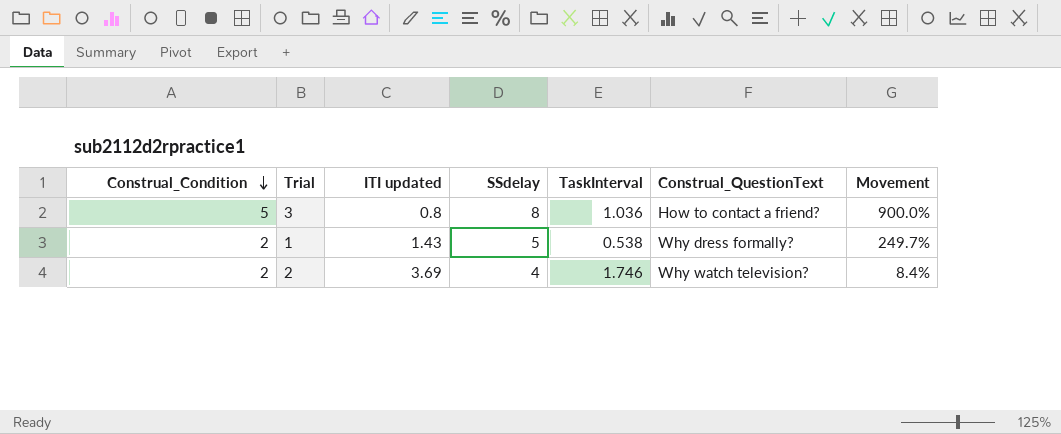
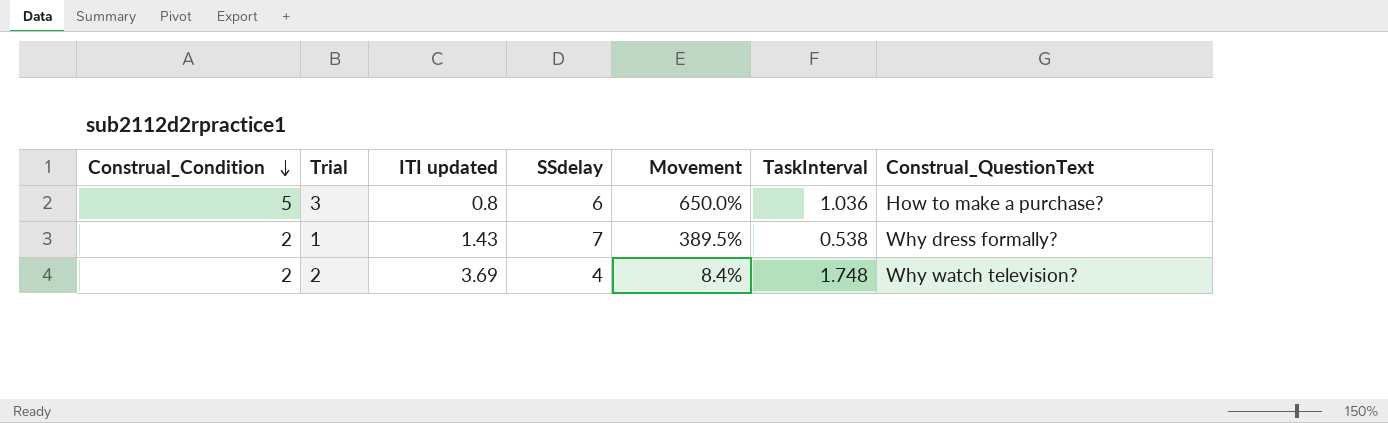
column Movement | position: 7 -> 5
3 | SSdelay: 8 -> 6
3 | Movement: 900.0% -> 650.0%
3 | Construal_QuestionText: How to contact a friend? -> How to make a purchase?
1 | SSdelay: 5 -> 7
1 | Movement: 249.7% -> 389.5%
2 | TaskInterval: 1.746 -> 1.748

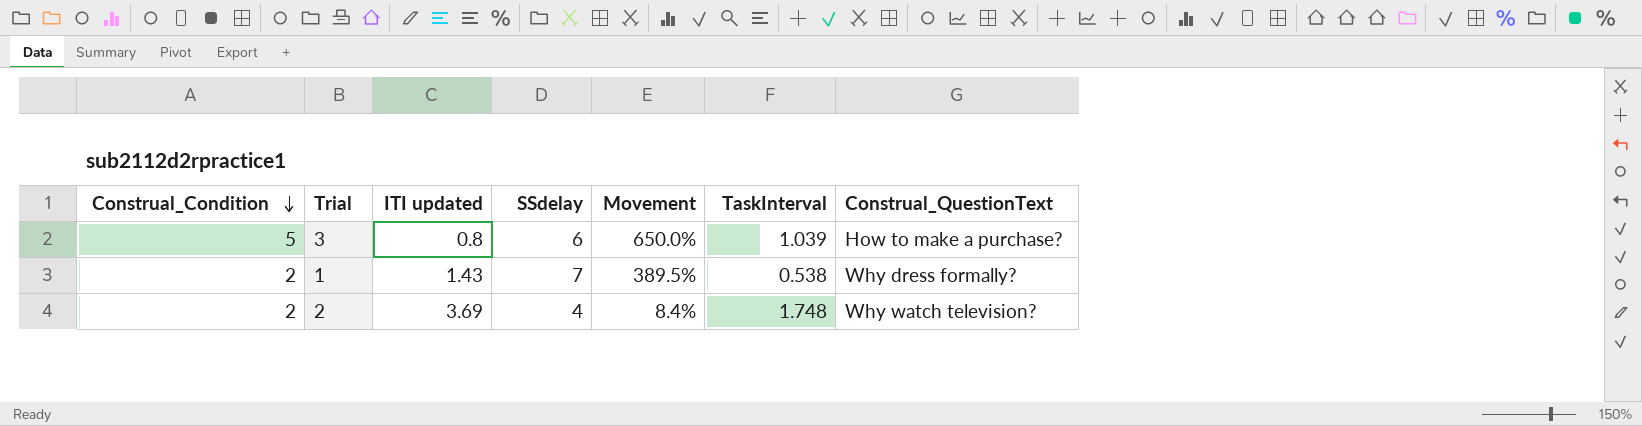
3 | TaskInterval: 1.036 -> 1.039

